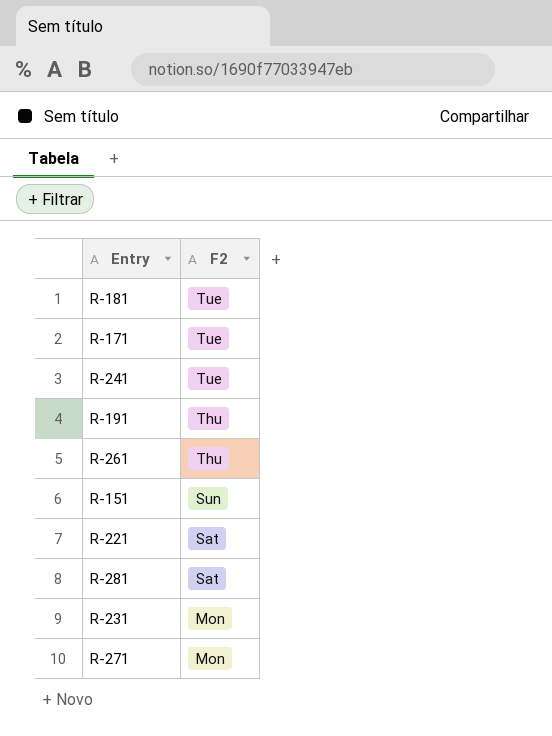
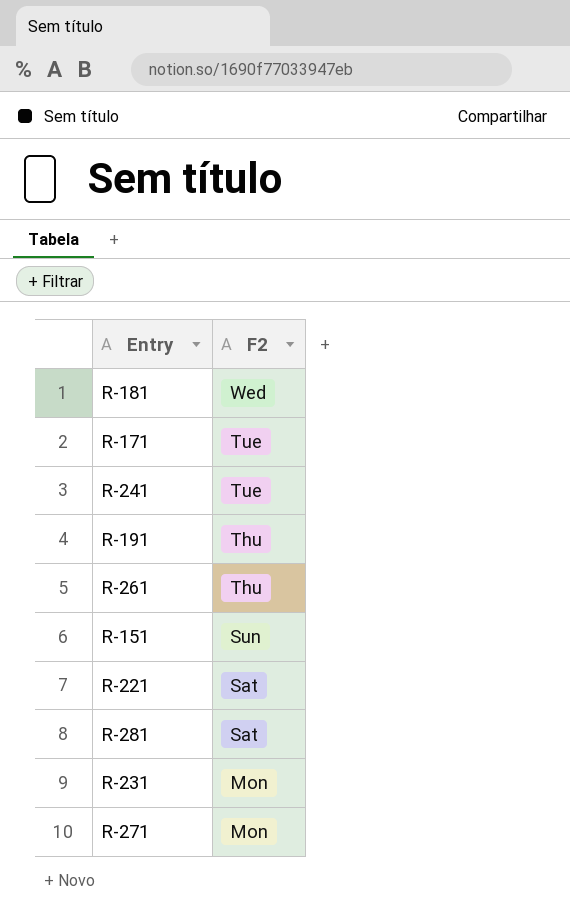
R-181 | F2: Tue -> Wed

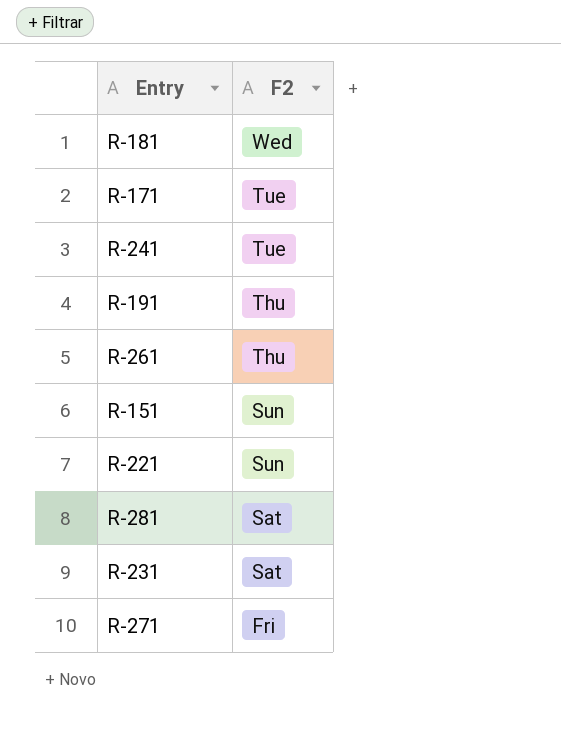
R-221 | F2: Sat -> Sun
R-231 | F2: Mon -> Sat
R-271 | F2: Mon -> Fri

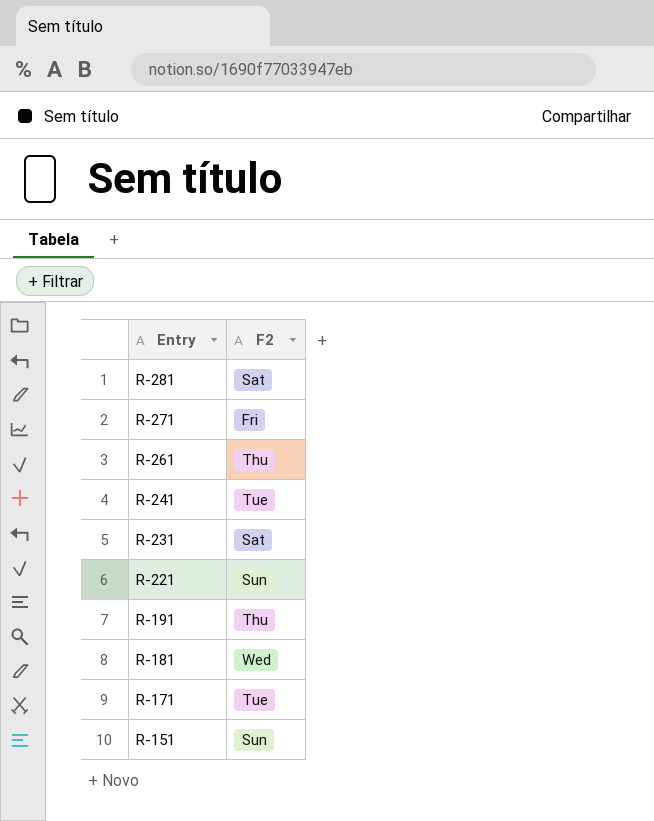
row order: F2 descending -> Entry descending

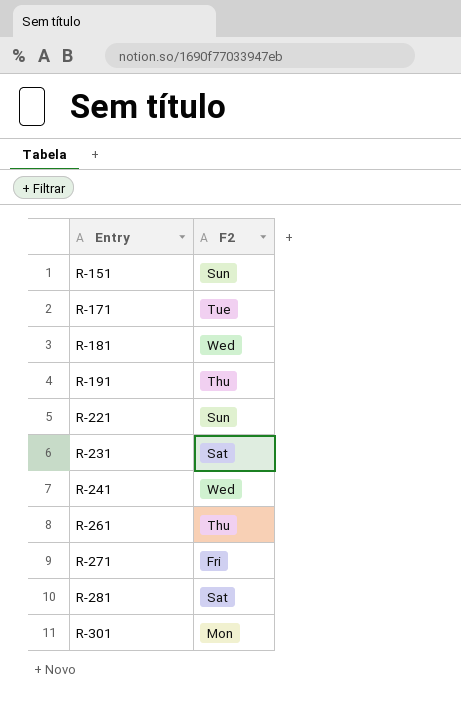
row order: Entry descending -> Entry ascending
R-241 | F2: Tue -> Wed
row R-301: none -> Mon

